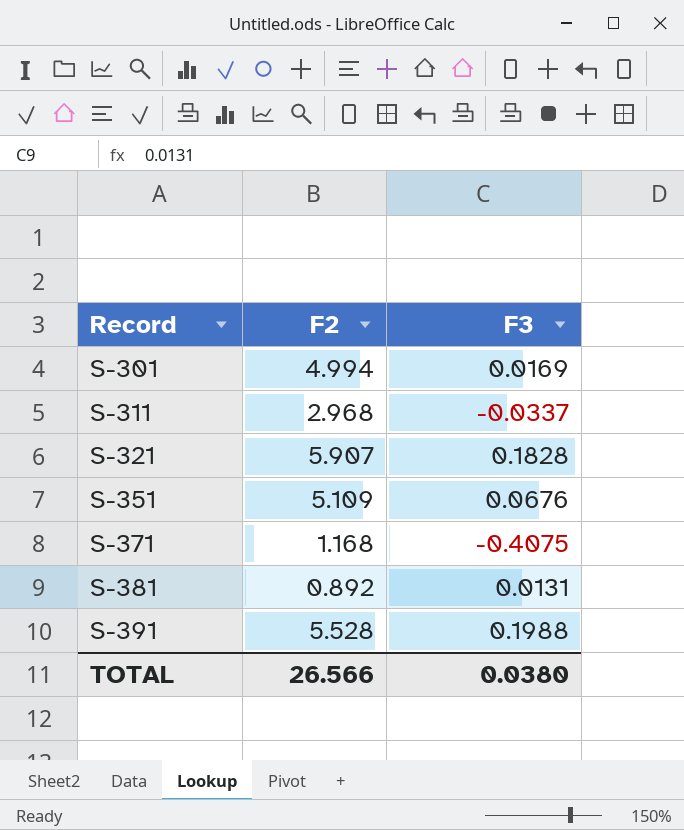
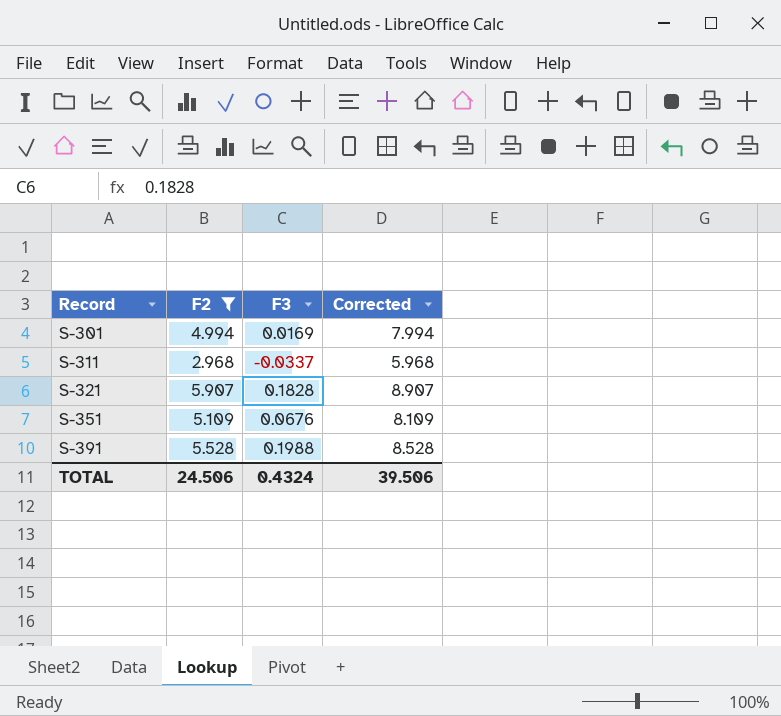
filter: none -> F2 >= 2.968
column Corrected | formula: none -> [F2] + 3
TOTAL | F2: 26.566 -> 24.506
TOTAL | F3: 0.0380 -> 0.4324

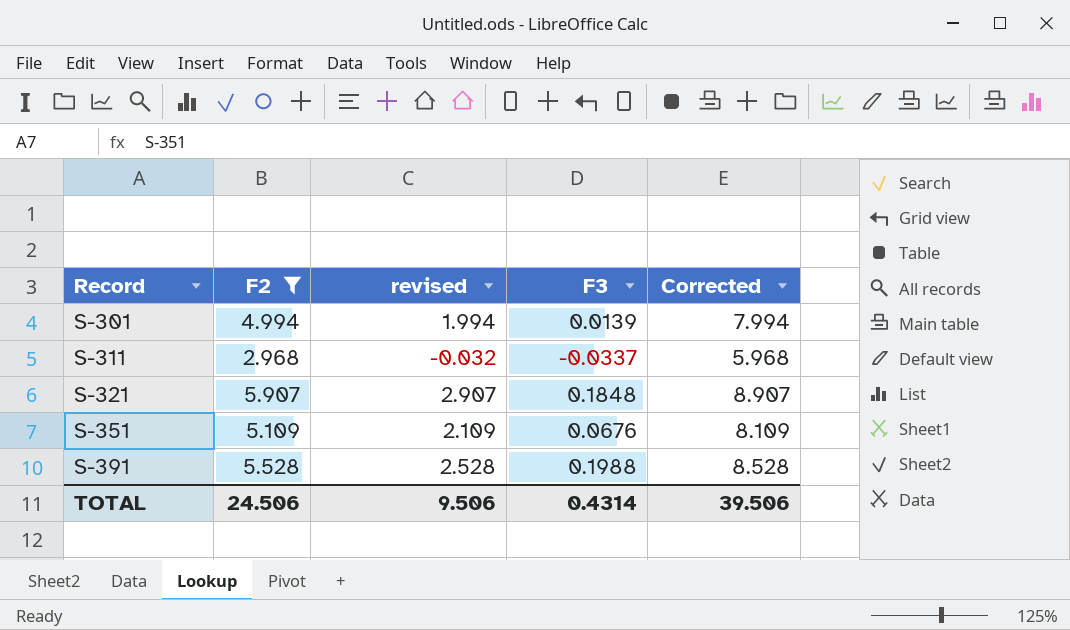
column revised | formula: none -> [F2] - 3
S-301 | F3: 0.0169 -> 0.0139
S-321 | F3: 0.1828 -> 0.1848
TOTAL | F3: 0.4324 -> 0.4314

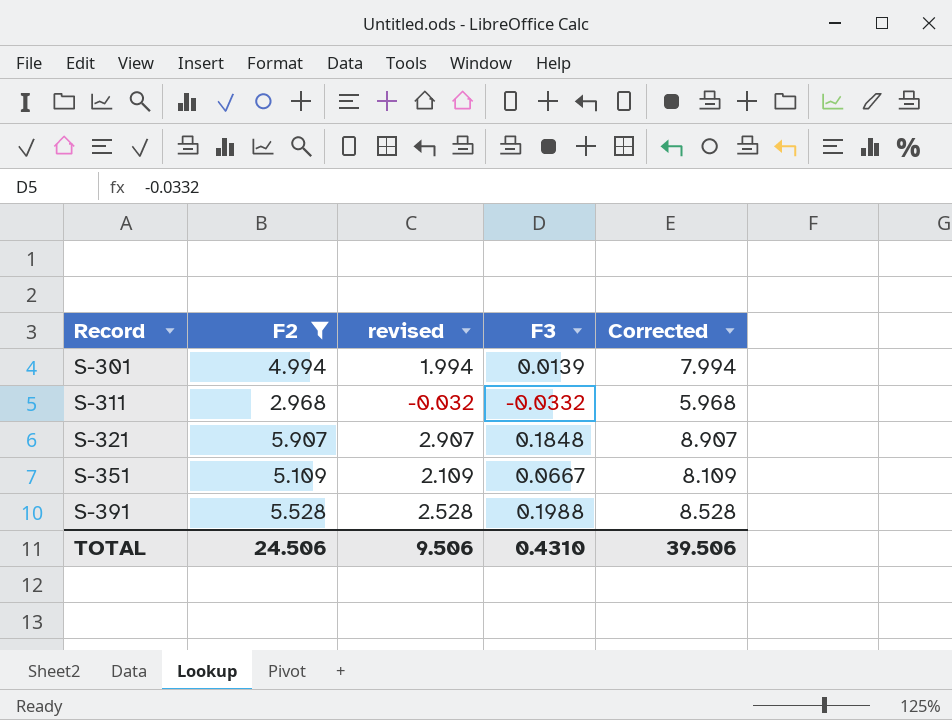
S-311 | F3: -0.0337 -> -0.0332
S-351 | F3: 0.0676 -> 0.0667
TOTAL | F3: 0.4314 -> 0.4310

